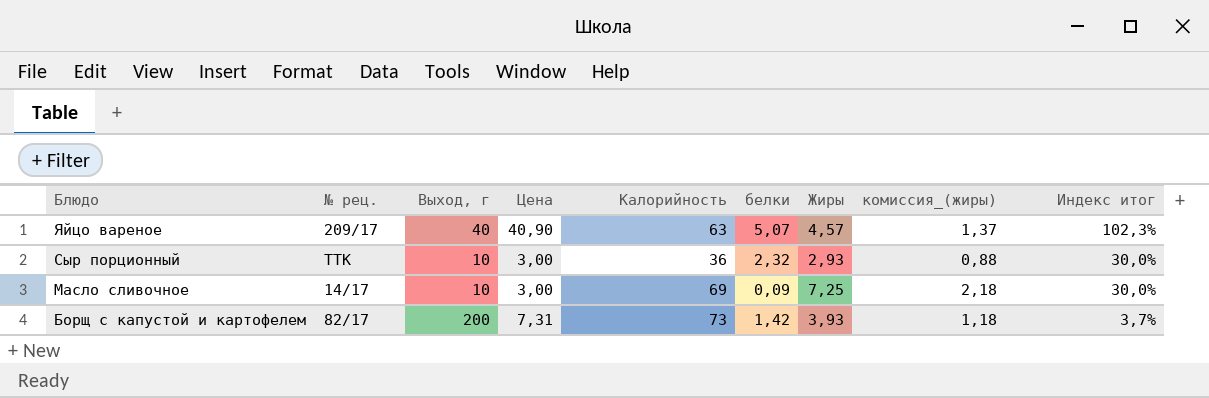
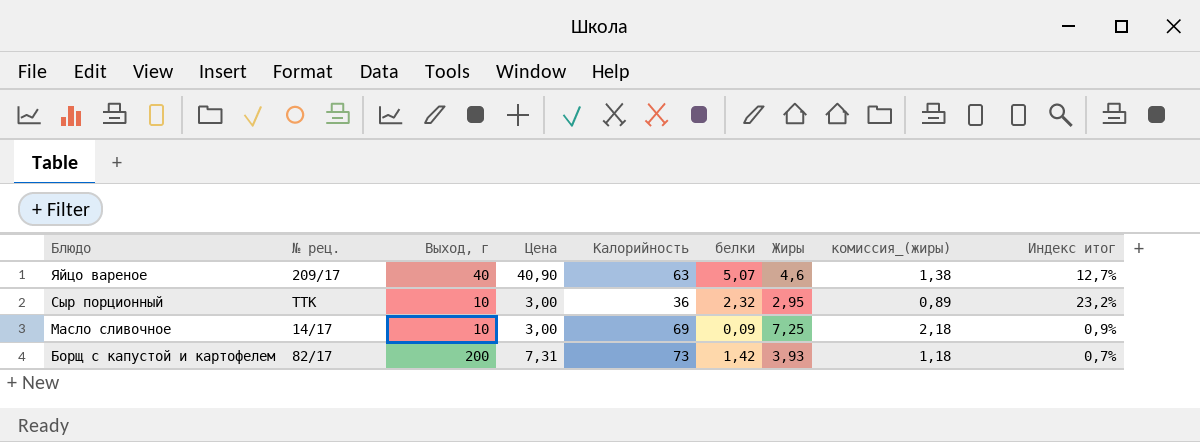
column Индекс итог | formula: [Цена] / [Выход, г] -> [белки] / [Выход, г]
Яйцо вареное | Жиры: 4,57 -> 4,6
Яйцо вареное | комиссия_(жиры): 1,37 -> 1,38
Сыр порционный | Жиры: 2,93 -> 2,95
Сыр порционный | комиссия_(жиры): 0,88 -> 0,89

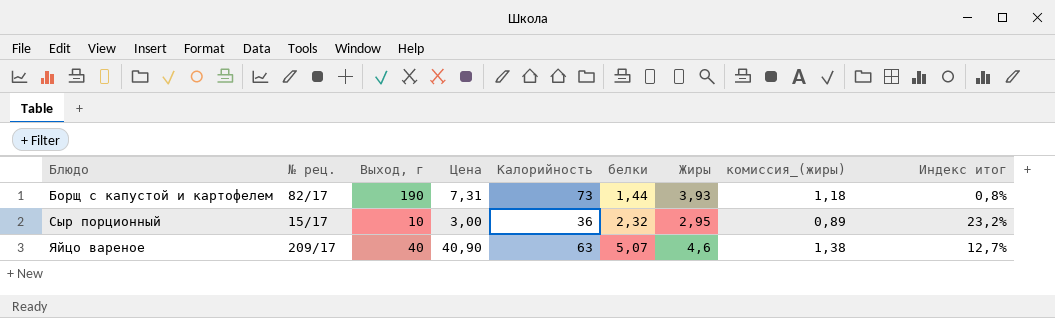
row order: Блюдо descending -> Блюдо ascending
row Масло сливочное: 14/17 | 10 | 3,00 | 69 | 0,09 | 7,25 | 2,18 | 0,9% -> none
Борщ с капустой и картофелем | Выход, г: 200 -> 190
Борщ с капустой и картофелем | белки: 1,42 -> 1,44
Борщ с капустой и картофелем | Индекс итог: 0,7% -> 0,8%
Сыр порционный | № рец.: ТТК -> 15/17

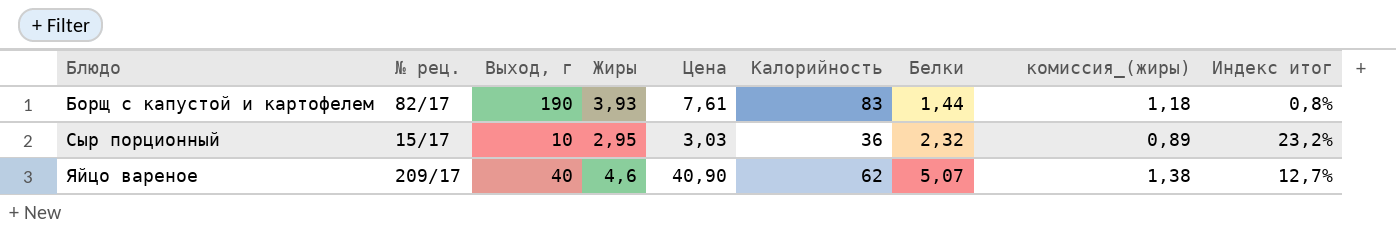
column Жиры | position: 7 -> 4
column name: белки -> Белки
Борщ с капустой и картофелем | Цена: 7,31 -> 7,61
Борщ с капустой и картофелем | Калорийность: 73 -> 83
Сыр порционный | Цена: 3,00 -> 3,03
Яйцо вареное | Калорийность: 63 -> 62

